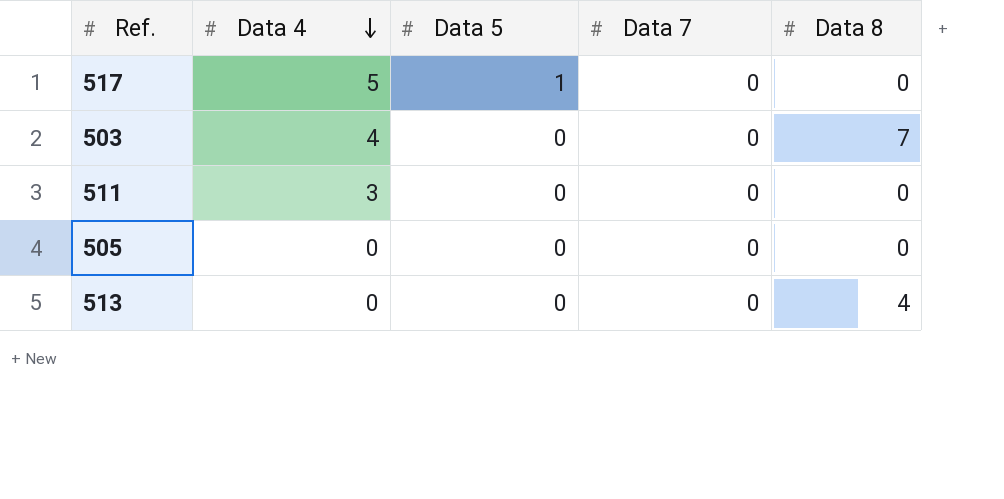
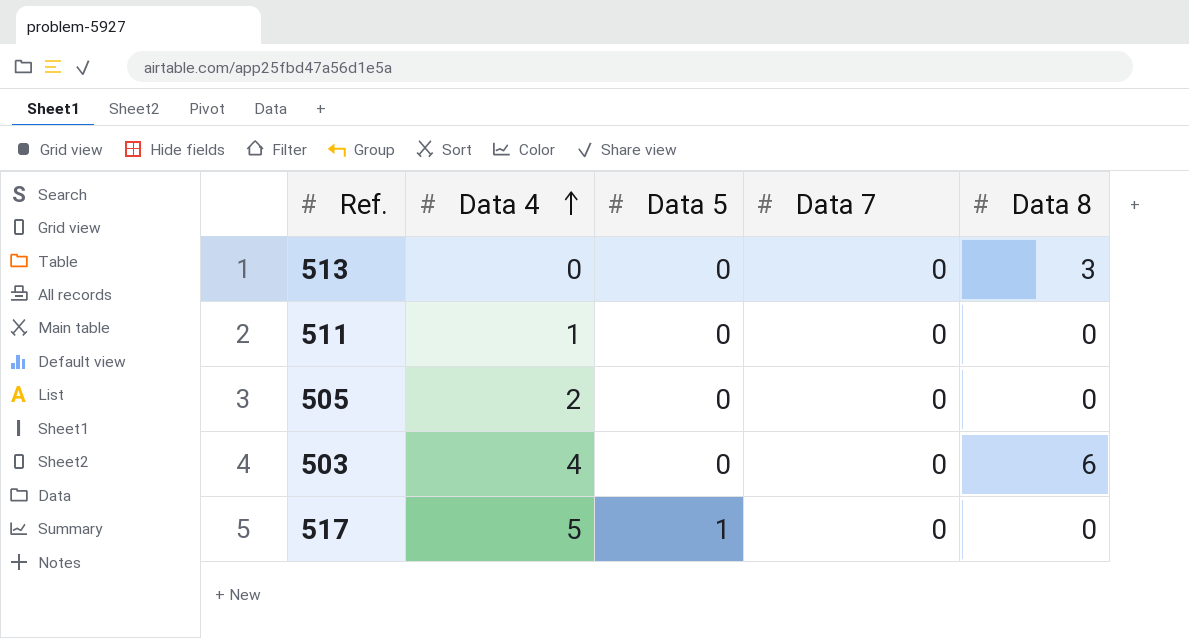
row order: Data 4 descending -> Data 4 ascending
513 | Data 8: 4 -> 3
511 | Data 4: 3 -> 1
505 | Data 4: 0 -> 2
503 | Data 8: 7 -> 6

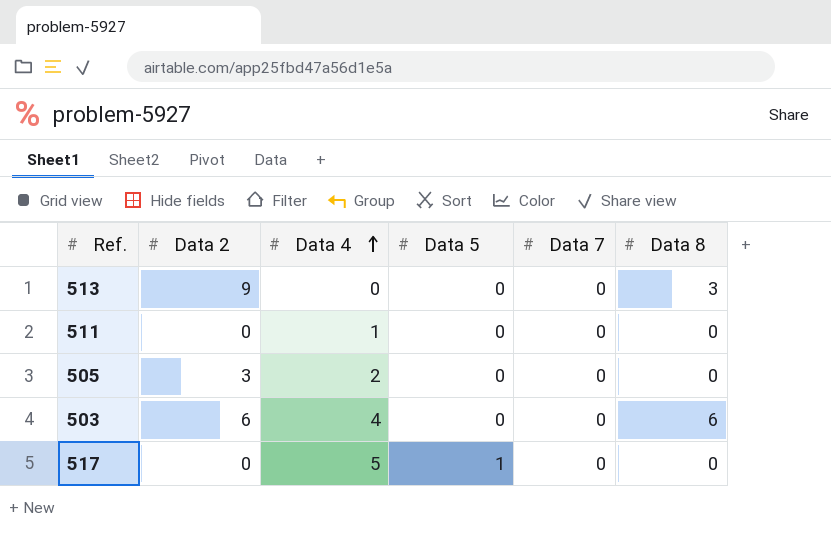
column Data 2 | position: none -> 2

